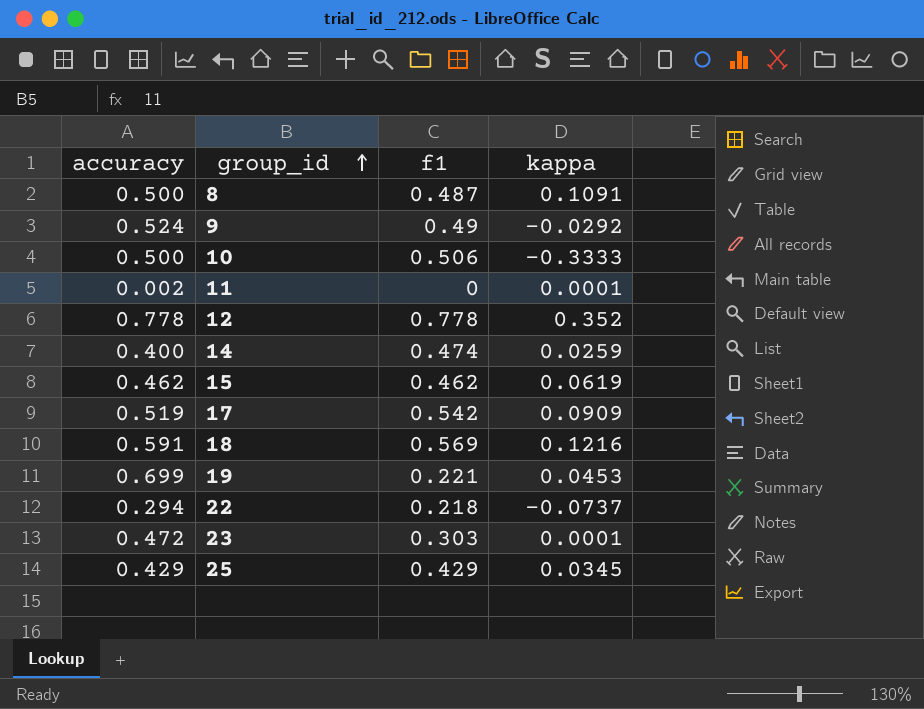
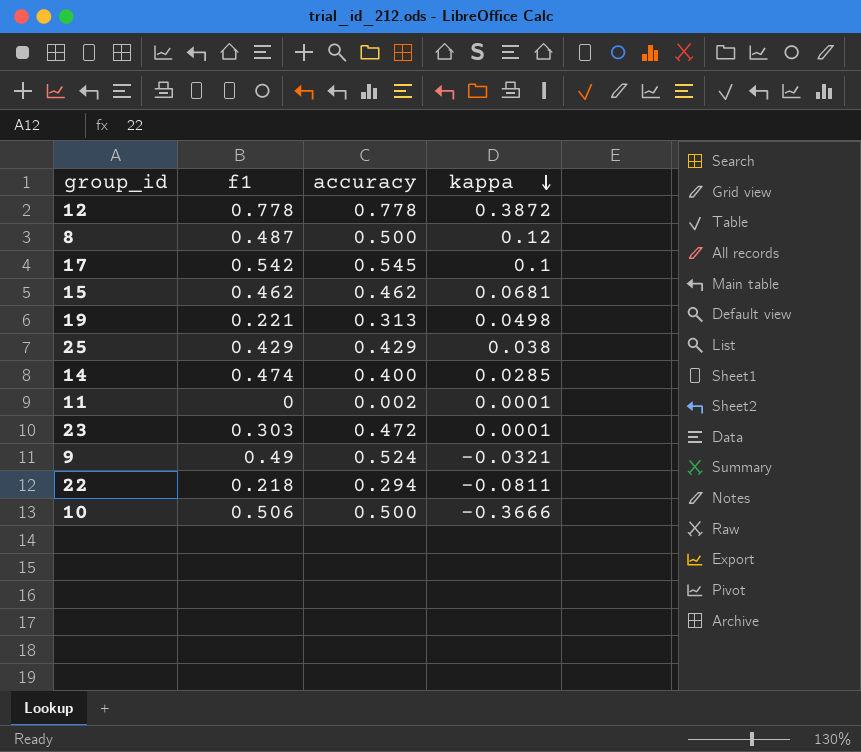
row order: group_id ascending -> kappa descending
column accuracy | position: 1 -> 3
row 18: 0.591 | 0.569 | 0.1216 -> none
12 | kappa: 0.352 -> 0.3872
8 | kappa: 0.1091 -> 0.12
17 | accuracy: 0.519 -> 0.545
17 | kappa: 0.0909 -> 0.1
15 | kappa: 0.0619 -> 0.0681
19 | accuracy: 0.699 -> 0.313
19 | kappa: 0.0453 -> 0.0498
25 | kappa: 0.0345 -> 0.038
14 | kappa: 0.0259 -> 0.0285
9 | kappa: -0.0292 -> -0.0321
22 | kappa: -0.0737 -> -0.0811
10 | kappa: -0.3333 -> -0.3666

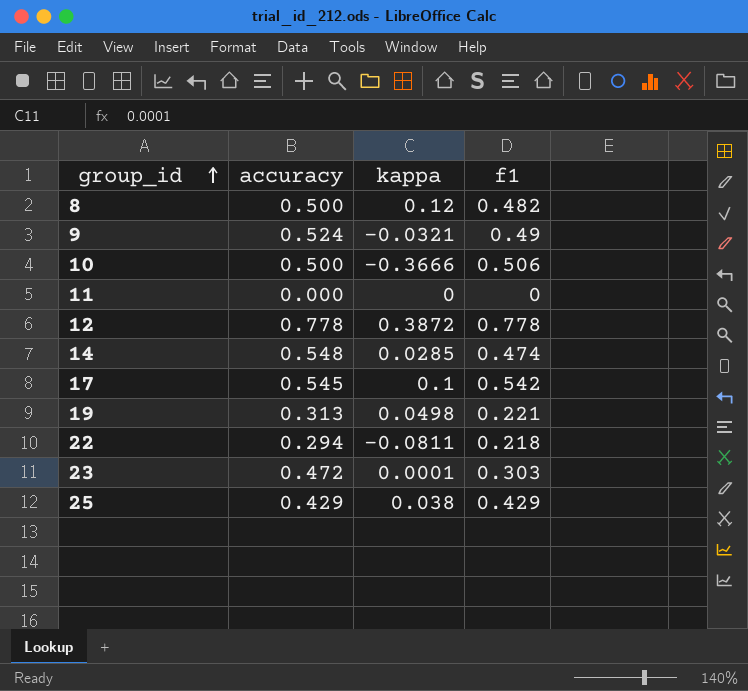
row order: kappa descending -> group_id ascending
column f1 | position: 2 -> 4
row 15: 0.462 | 0.462 | 0.0681 -> none
8 | f1: 0.487 -> 0.482
11 | accuracy: 0.002 -> 0.000
11 | kappa: 0.0001 -> 0
14 | accuracy: 0.400 -> 0.548

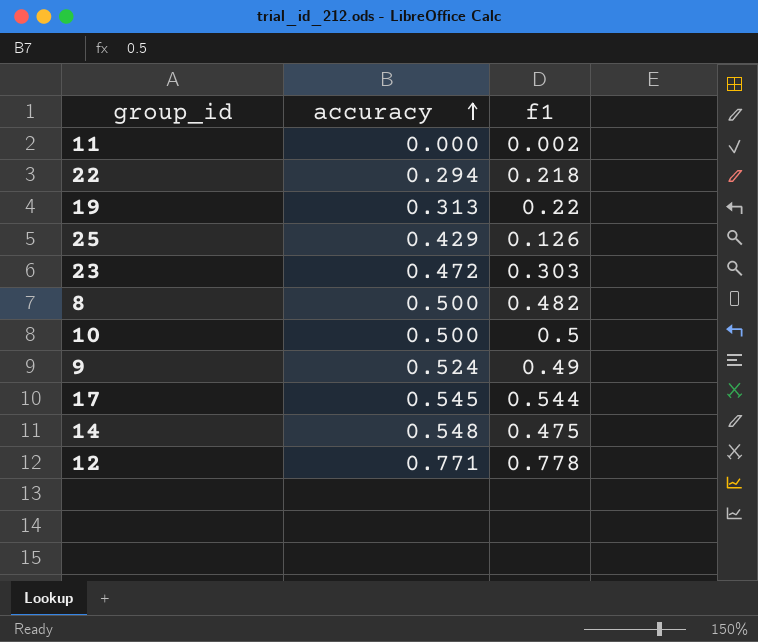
row order: group_id ascending -> accuracy ascending
column kappa | position: 3 -> none
11 | f1: 0 -> 0.002
19 | f1: 0.221 -> 0.22
25 | f1: 0.429 -> 0.126
10 | f1: 0.506 -> 0.5
17 | f1: 0.542 -> 0.544
14 | f1: 0.474 -> 0.475
12 | accuracy: 0.778 -> 0.771

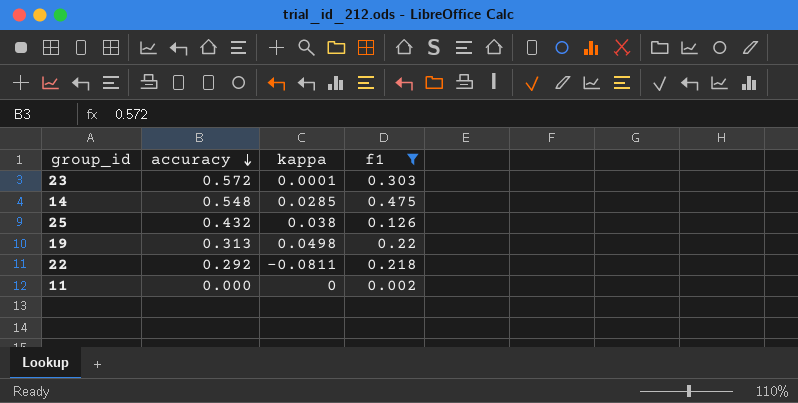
filter: none -> f1 <= 0.475
row order: accuracy ascending -> accuracy descending
column kappa | position: none -> 3
23 | accuracy: 0.472 -> 0.572
25 | accuracy: 0.429 -> 0.432
22 | accuracy: 0.294 -> 0.292

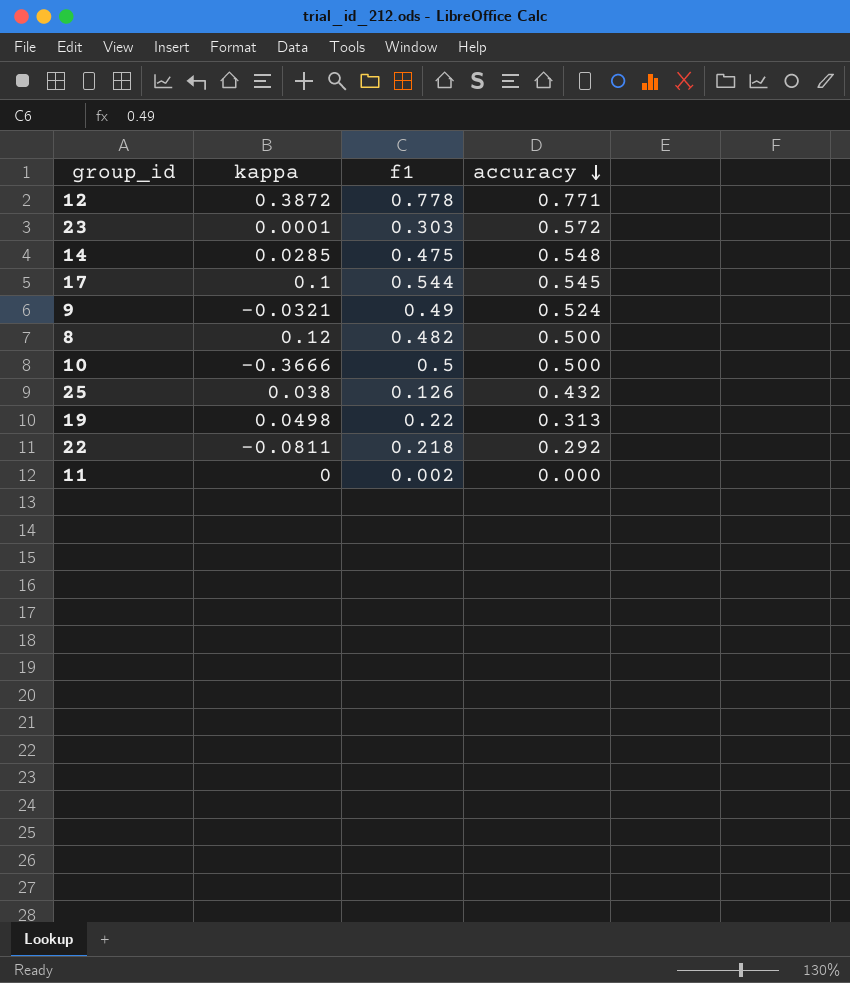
filter: f1 <= 0.475 -> none
column accuracy | position: 2 -> 4

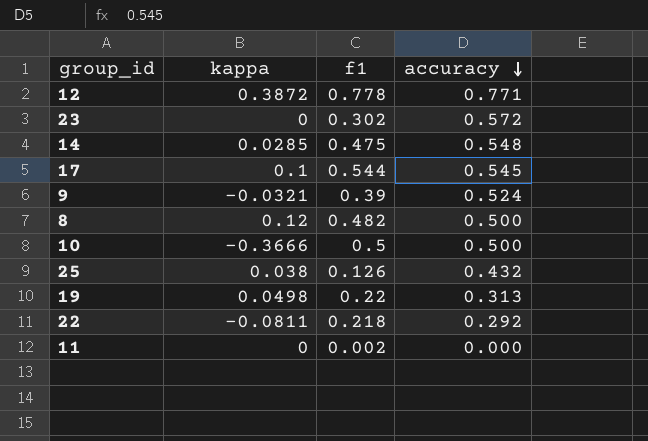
23 | kappa: 0.0001 -> 0
23 | f1: 0.303 -> 0.302
9 | f1: 0.49 -> 0.39

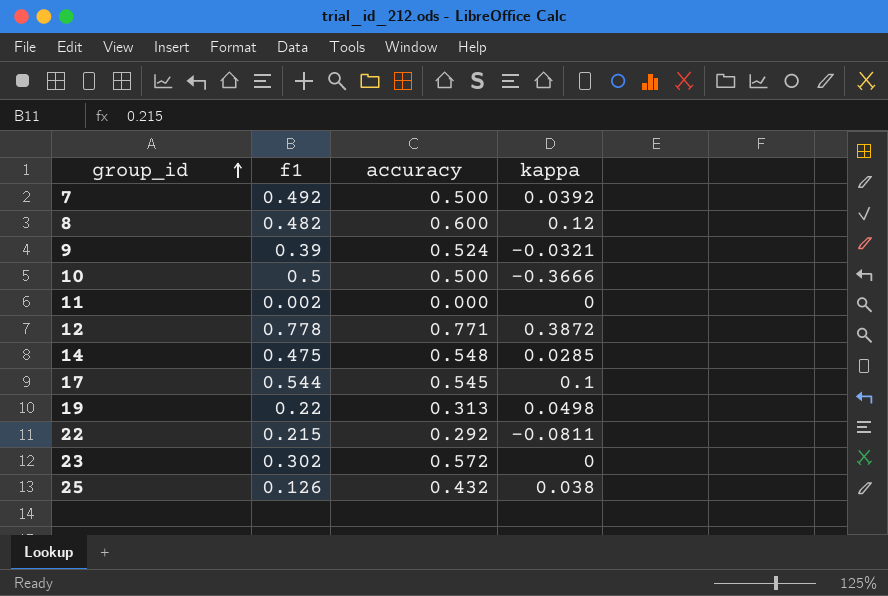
row order: accuracy descending -> group_id ascending
column kappa | position: 2 -> 4
row 7: none -> 0.492 | 0.500 | 0.0392
8 | accuracy: 0.500 -> 0.600
22 | f1: 0.218 -> 0.215

